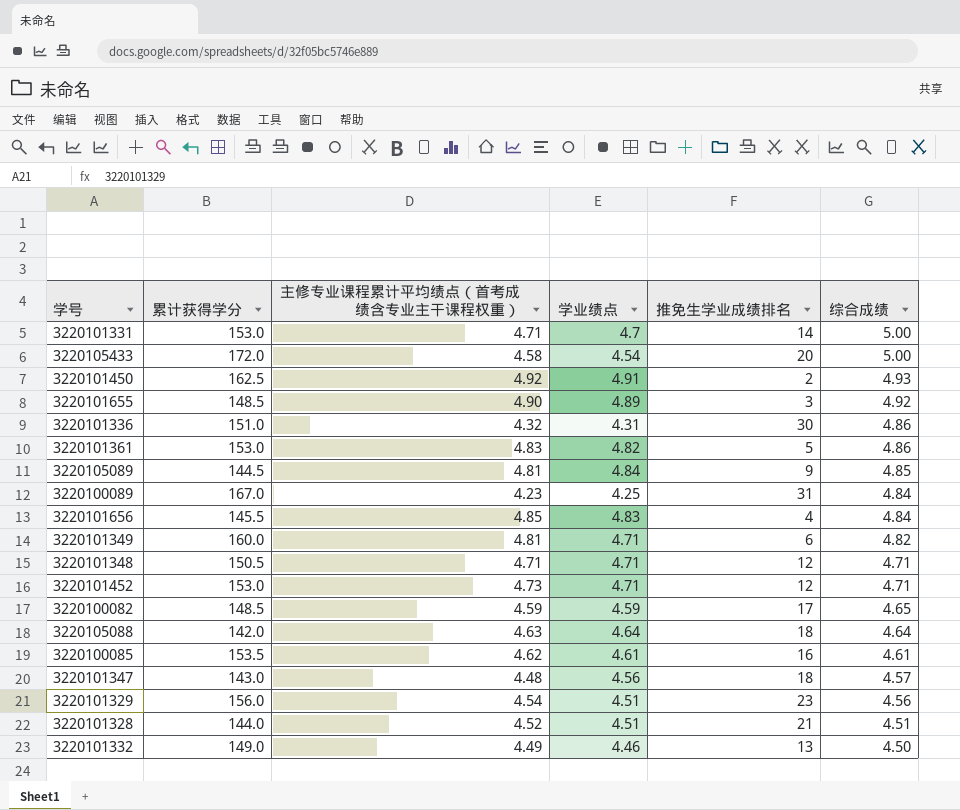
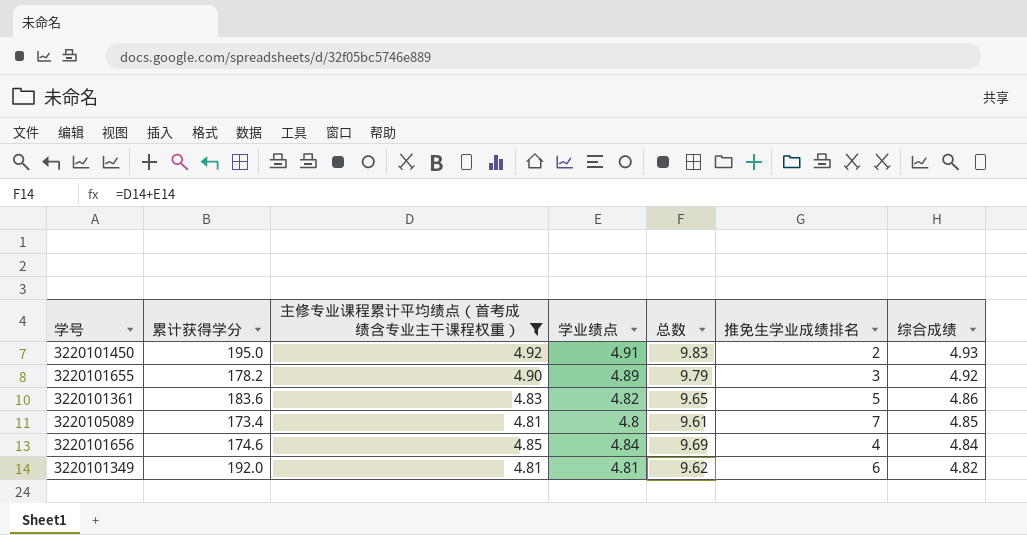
filter: none -> 主修专业课程累计平均绩点（首考成绩含专业主干课程权重） >= 4.81
column 总数 | formula: none -> [主修专业课程累计平均绩点（首考成绩含专业主干课程权重）] + [学业绩点]
3220101450 | 累计获得学分: 162.5 -> 195.0
3220101655 | 累计获得学分: 148.5 -> 178.2
3220101361 | 累计获得学分: 153.0 -> 183.6
3220105089 | 累计获得学分: 144.5 -> 173.4
3220105089 | 学业绩点: 4.84 -> 4.8
3220105089 | 推免生学业成绩排名: 9 -> 7
3220101656 | 累计获得学分: 145.5 -> 174.6
3220101656 | 学业绩点: 4.83 -> 4.84
3220101349 | 累计获得学分: 160.0 -> 192.0
3220101349 | 学业绩点: 4.71 -> 4.81

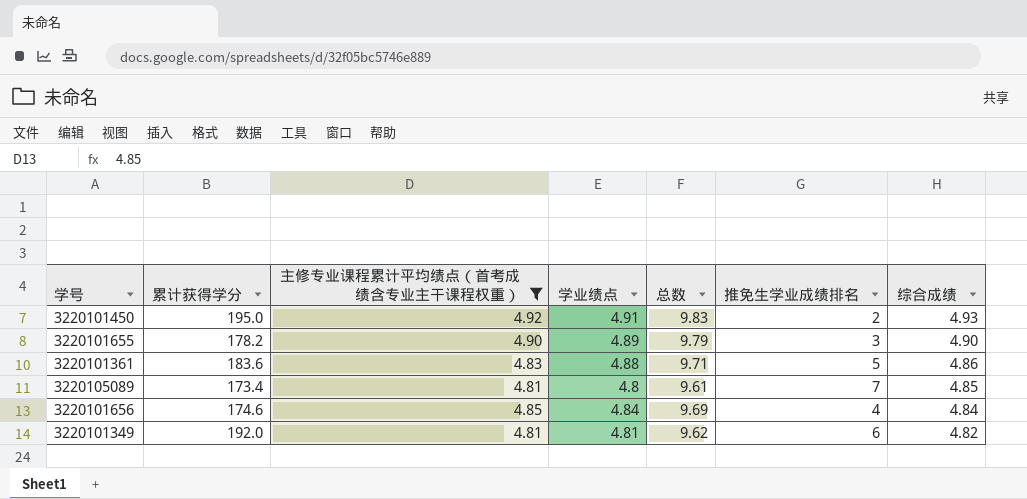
3220101655 | 综合成绩: 4.92 -> 4.90
3220101361 | 学业绩点: 4.82 -> 4.88
3220101361 | 总数: 9.65 -> 9.71

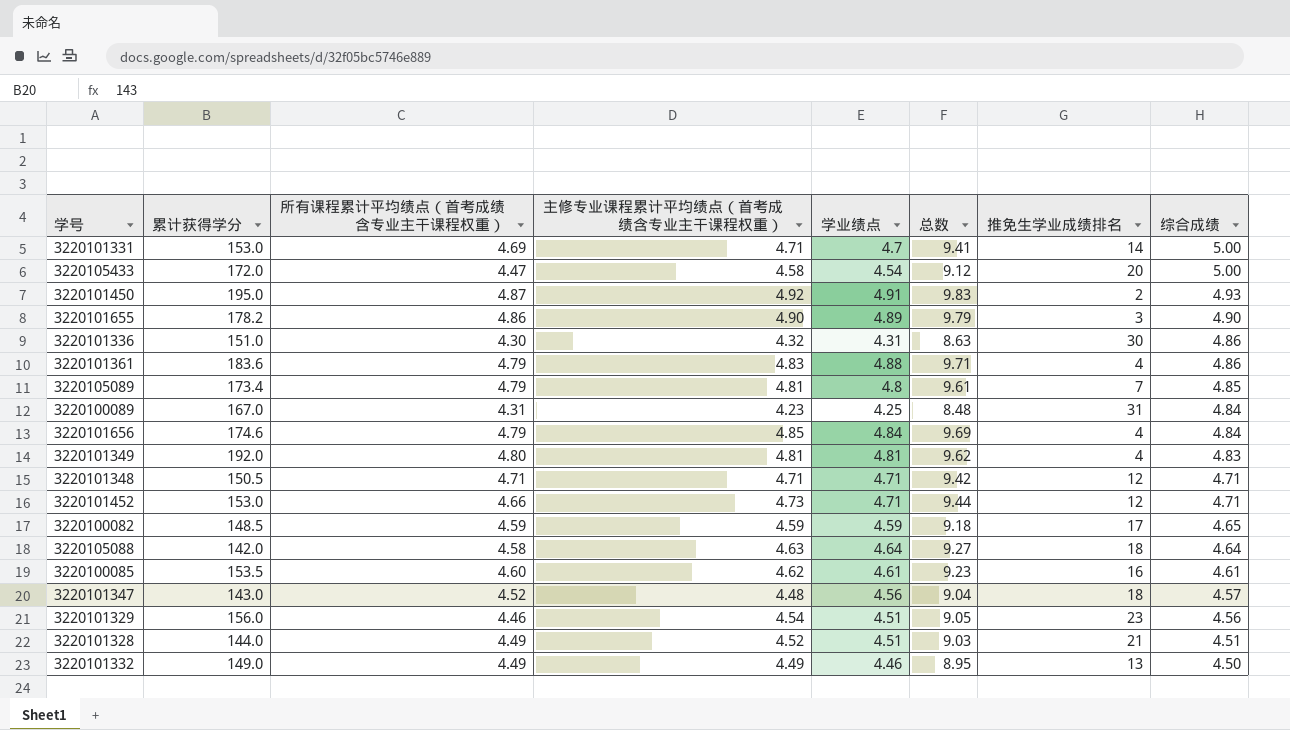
filter: 主修专业课程累计平均绩点（首考成绩含专业主干课程权重） >= 4.81 -> none
column 所有课程累计平均绩点（首考成绩含专业主干课程权重） | position: none -> 3
3220101361 | 推免生学业成绩排名: 5 -> 4
3220101349 | 推免生学业成绩排名: 6 -> 4
3220101349 | 综合成绩: 4.82 -> 4.83

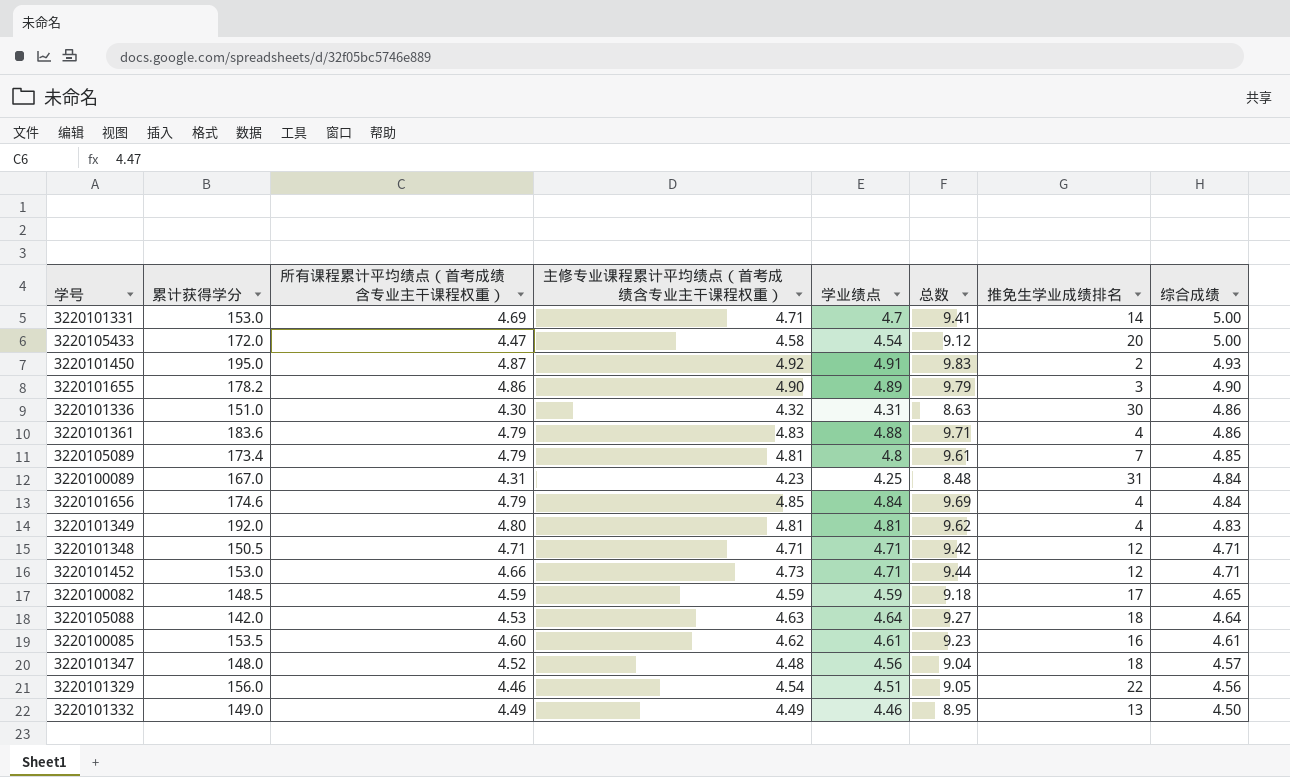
row 3220101328: 144.0 | 4.49 | 4.52 | 4.51 | 9.03 | 21 | 4.51 -> none
3220105088 | 所有课程累计平均绩点（首考成绩含专业主干课程权重）: 4.58 -> 4.53
3220101347 | 累计获得学分: 143.0 -> 148.0
3220101329 | 推免生学业成绩排名: 23 -> 22

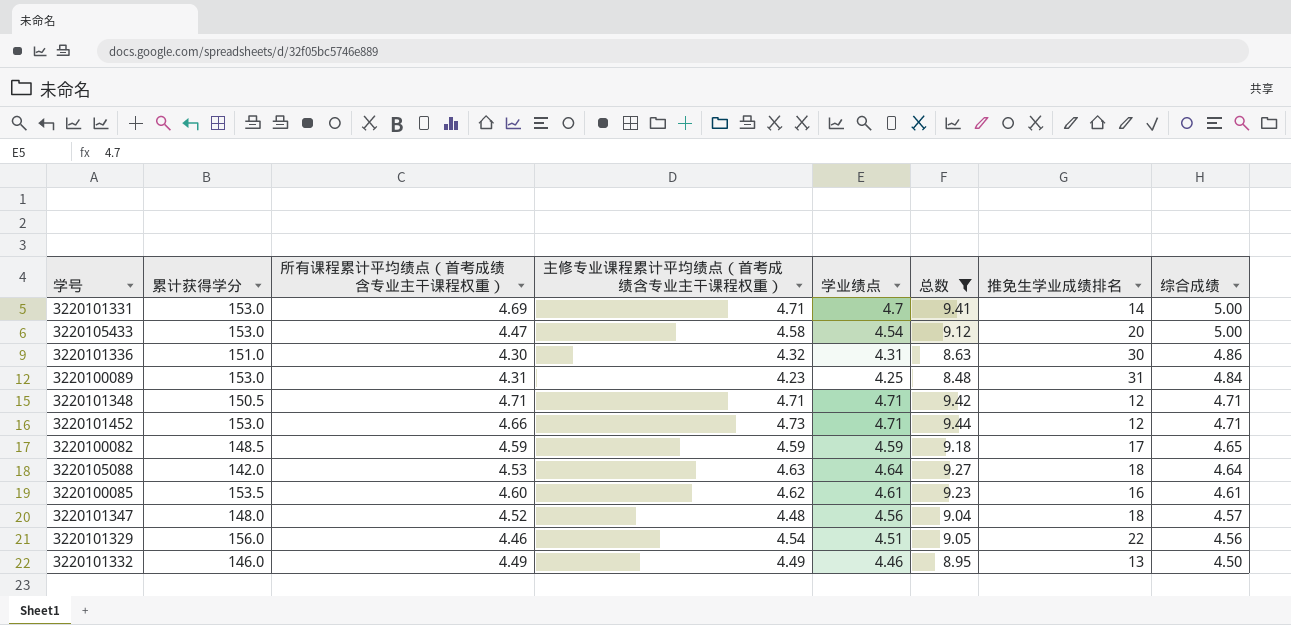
filter: none -> 总数 <= 9.44
3220105433 | 累计获得学分: 172.0 -> 153.0
3220100089 | 累计获得学分: 167.0 -> 153.0
3220101332 | 累计获得学分: 149.0 -> 146.0

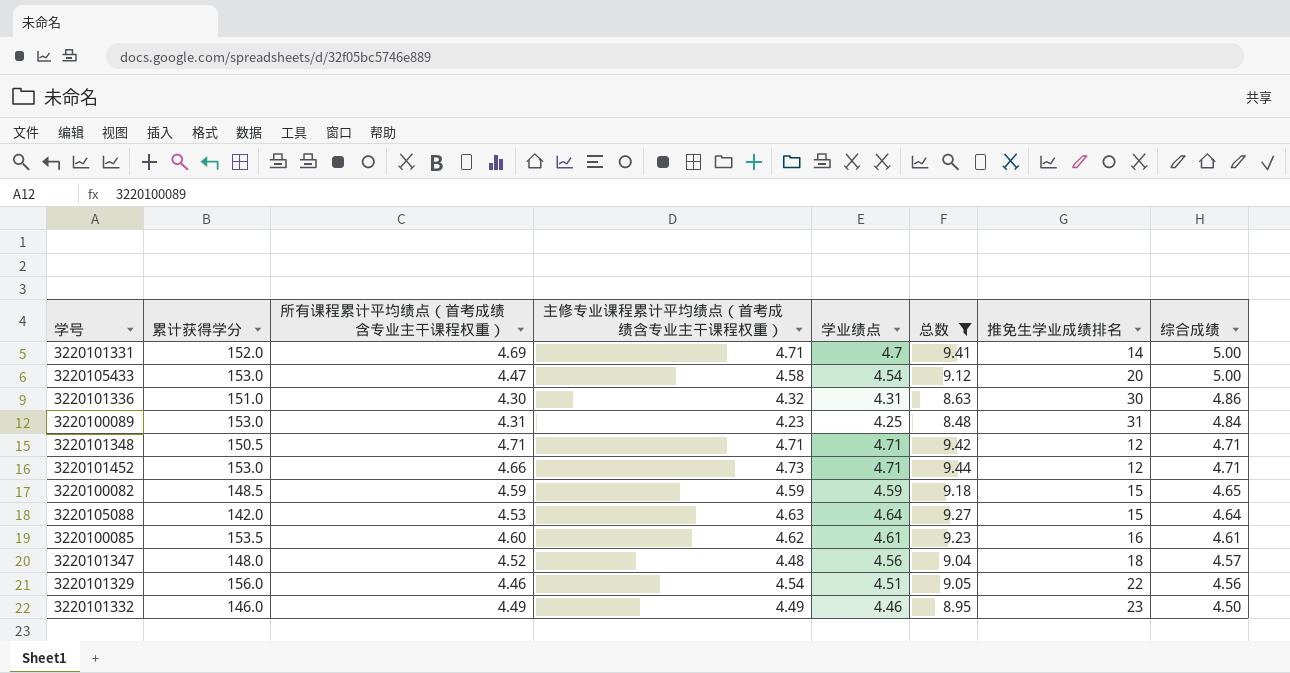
3220101331 | 累计获得学分: 153.0 -> 152.0
3220100082 | 推免生学业成绩排名: 17 -> 15
3220105088 | 推免生学业成绩排名: 18 -> 15
3220101332 | 推免生学业成绩排名: 13 -> 23

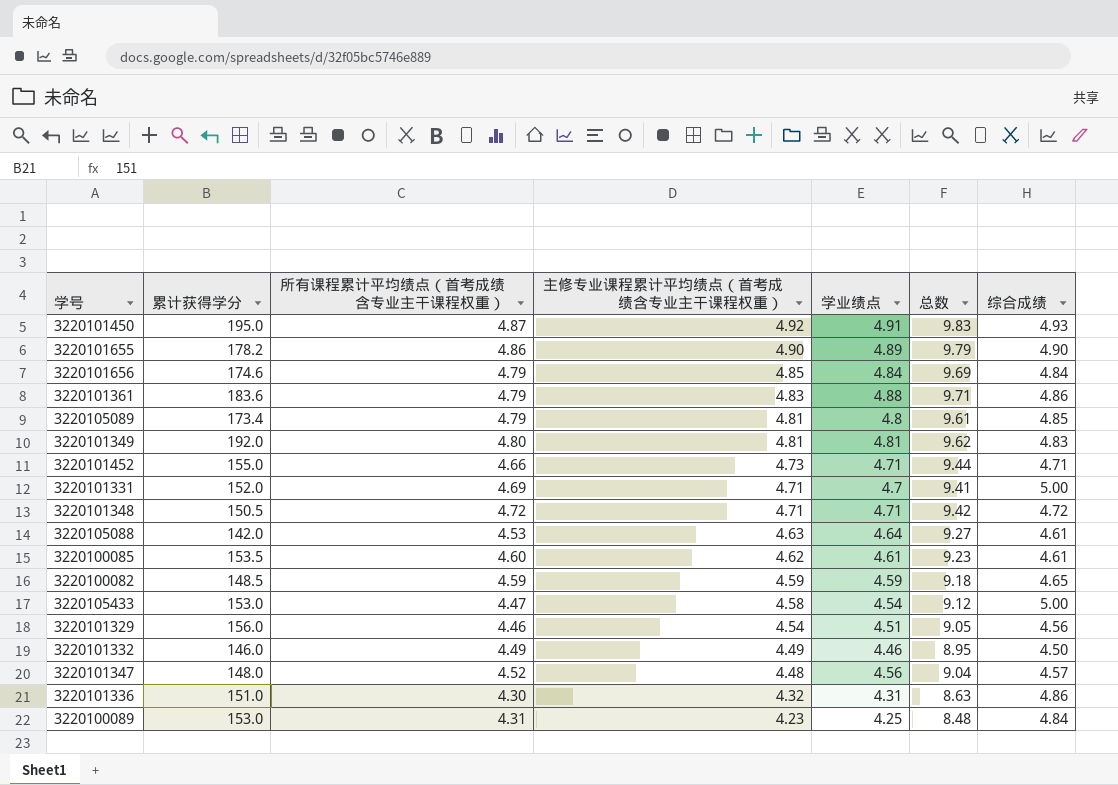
filter: 总数 <= 9.44 -> none
row order: 综合成绩 descending -> 主修专业课程累计平均绩点（首考成绩含专业主干课程权重） descending
column 推免生学业成绩排名 | position: 7 -> none
3220101452 | 累计获得学分: 153.0 -> 155.0
3220101348 | 所有课程累计平均绩点（首考成绩含专业主干课程权重）: 4.71 -> 4.72
3220101348 | 综合成绩: 4.71 -> 4.72
3220105088 | 综合成绩: 4.64 -> 4.61

